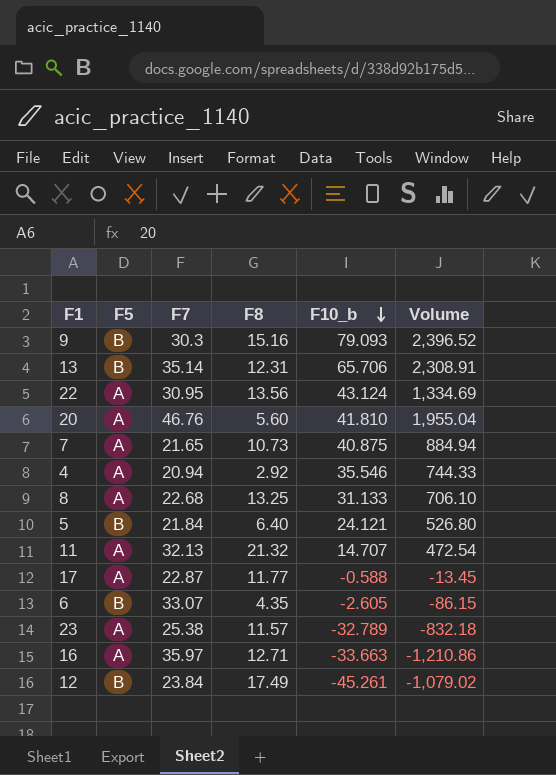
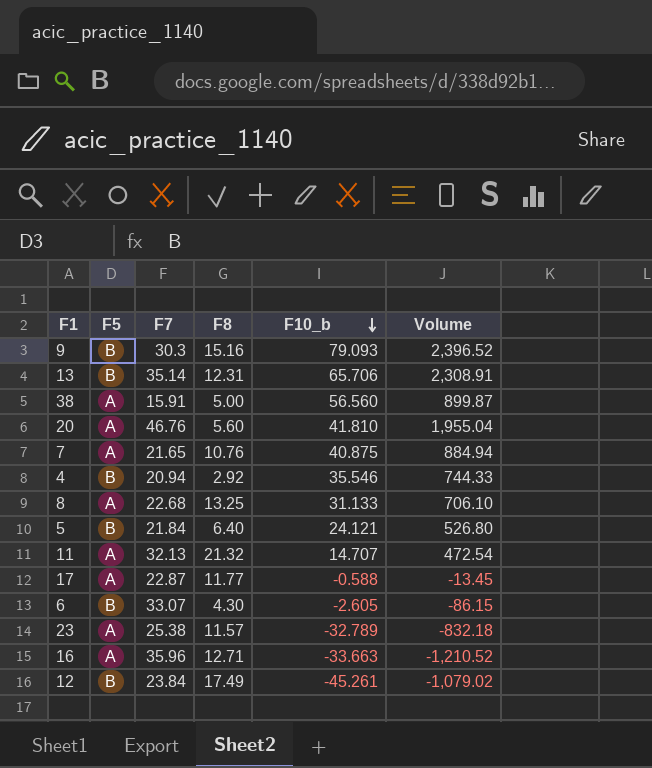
row 22: A | 30.95 | 13.56 | 43.124 | 1,334.69 -> none
row 38: none -> A | 15.91 | 5.00 | 56.560 | 899.87
7 | F8: 10.73 -> 10.76
4 | F5: A -> B
6 | F8: 4.35 -> 4.30
16 | F7: 35.97 -> 35.96
16 | Volume: -1,210.86 -> -1,210.52

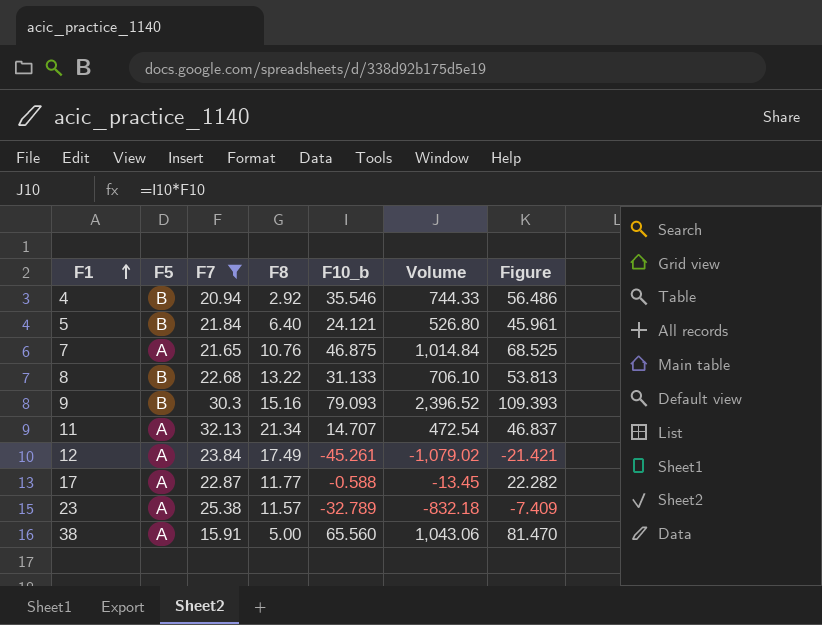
filter: none -> F7 <= 32.13
row order: F10_b descending -> F1 ascending
column Figure | formula: none -> [F7] + [F10_b]
7 | F10_b: 40.875 -> 46.875
7 | Volume: 884.94 -> 1,014.84
8 | F5: A -> B
8 | F8: 13.25 -> 13.22
11 | F8: 21.32 -> 21.34
12 | F5: B -> A
38 | F10_b: 56.560 -> 65.560
38 | Volume: 899.87 -> 1,043.06

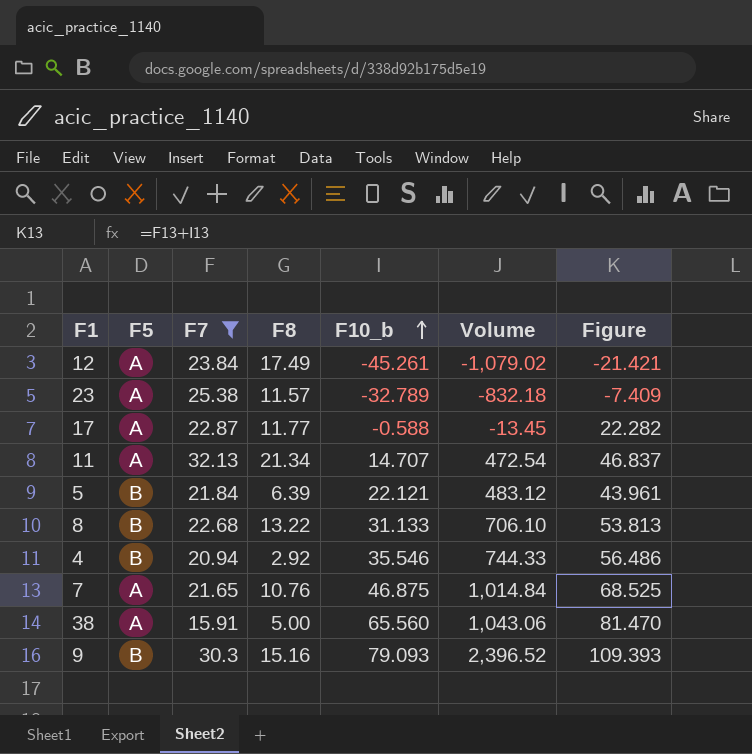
row order: F1 ascending -> F10_b ascending
5 | F8: 6.40 -> 6.39
5 | F10_b: 24.121 -> 22.121
5 | Volume: 526.80 -> 483.12
5 | Figure: 45.961 -> 43.961

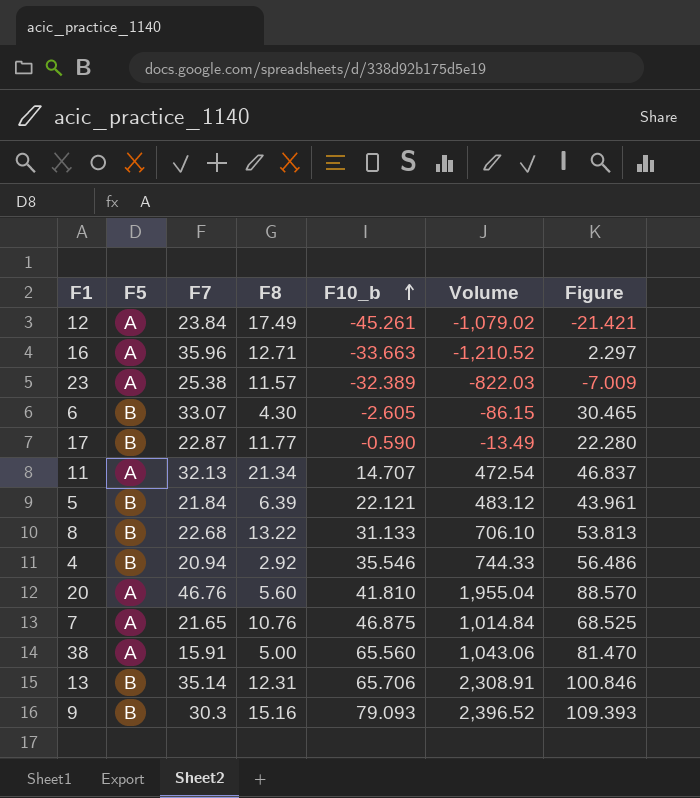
filter: F7 <= 32.13 -> none
23 | F10_b: -32.789 -> -32.389
23 | Volume: -832.18 -> -822.03
23 | Figure: -7.409 -> -7.009
17 | F5: A -> B
17 | F10_b: -0.588 -> -0.590
17 | Volume: -13.45 -> -13.49
17 | Figure: 22.282 -> 22.280

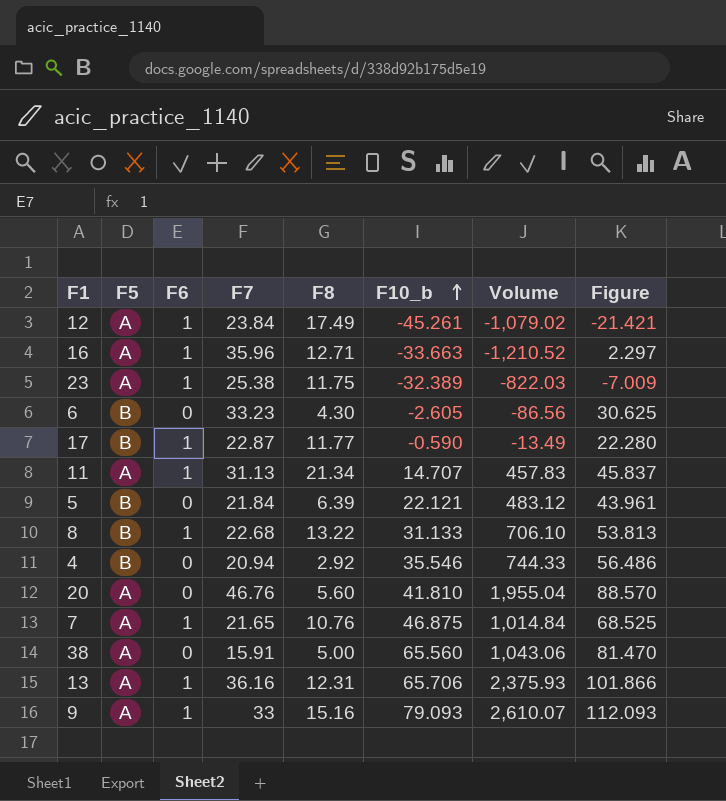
column F6 | position: none -> 3
23 | F8: 11.57 -> 11.75
6 | F7: 33.07 -> 33.23
6 | Volume: -86.15 -> -86.56
6 | Figure: 30.465 -> 30.625
11 | F7: 32.13 -> 31.13
11 | Volume: 472.54 -> 457.83
11 | Figure: 46.837 -> 45.837
13 | F5: B -> A
13 | F7: 35.14 -> 36.16
13 | Volume: 2,308.91 -> 2,375.93
13 | Figure: 100.846 -> 101.866
9 | F5: B -> A
9 | F7: 30.3 -> 33
9 | Volume: 2,396.52 -> 2,610.07
9 | Figure: 109.393 -> 112.093

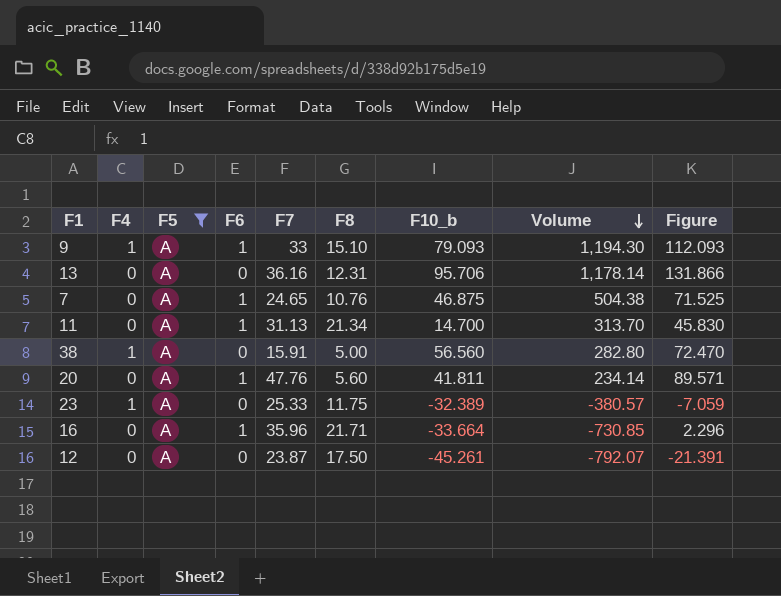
filter: none -> F5 = A
row order: F10_b ascending -> Volume descending
column F4 | position: none -> 2
column Volume | formula: [F7] * [F10_b] -> [F8] * [F10_b]
9 | F8: 15.16 -> 15.10
13 | F6: 1 -> 0
13 | F10_b: 65.706 -> 95.706
13 | Figure: 101.866 -> 131.866
7 | F7: 21.65 -> 24.65
7 | Figure: 68.525 -> 71.525
11 | F10_b: 14.707 -> 14.700
11 | Figure: 45.837 -> 45.830
38 | F10_b: 65.560 -> 56.560
38 | Figure: 81.470 -> 72.470
20 | F6: 0 -> 1
20 | F7: 46.76 -> 47.76
20 | F10_b: 41.810 -> 41.811
20 | Figure: 88.570 -> 89.571
23 | F6: 1 -> 0
23 | F7: 25.38 -> 25.33
23 | Figure: -7.009 -> -7.059
16 | F8: 12.71 -> 21.71
16 | F10_b: -33.663 -> -33.664
16 | Figure: 2.297 -> 2.296
12 | F6: 1 -> 0
12 | F7: 23.84 -> 23.87
12 | F8: 17.49 -> 17.50
12 | Figure: -21.421 -> -21.391

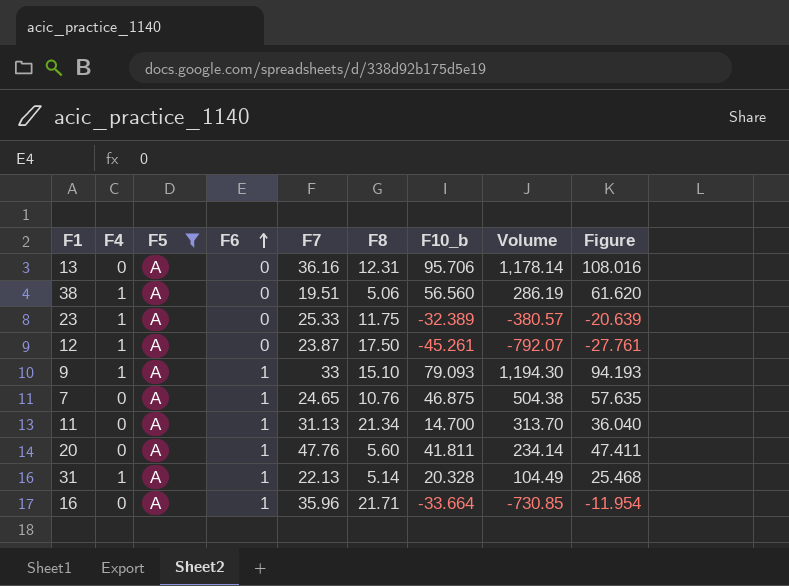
row order: Volume descending -> F6 ascending
column Figure | formula: [F7] + [F10_b] -> [F8] + [F10_b]
38 | F7: 15.91 -> 19.51
38 | F8: 5.00 -> 5.06
38 | Volume: 282.80 -> 286.19
12 | F4: 0 -> 1
row 31: none -> 1 | A | 1 | 22.13 | 5.14 | 20.328 | 104.49 | 25.468

